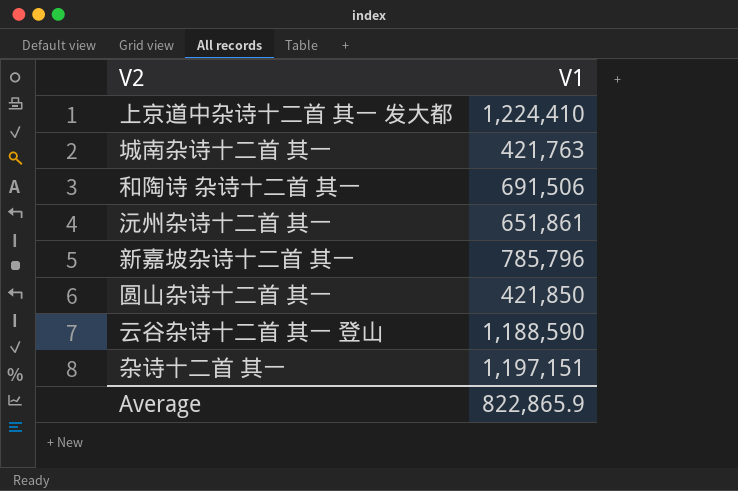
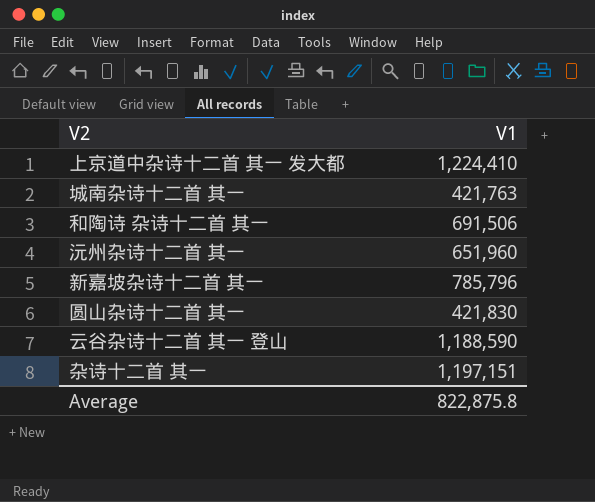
沅州杂诗十二首 其一 | V1: 651,861 -> 651,960
圆山杂诗十二首 其一 | V1: 421,850 -> 421,830
Average | V1: 822,865.9 -> 822,875.8

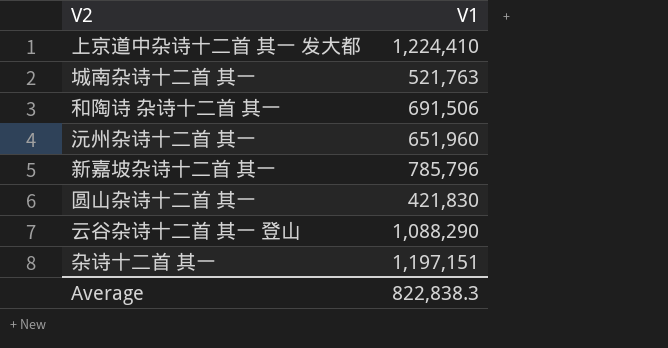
城南杂诗十二首 其一 | V1: 421,763 -> 521,763
云谷杂诗十二首 其一 登山 | V1: 1,188,590 -> 1,088,290
Average | V1: 822,875.8 -> 822,838.3

